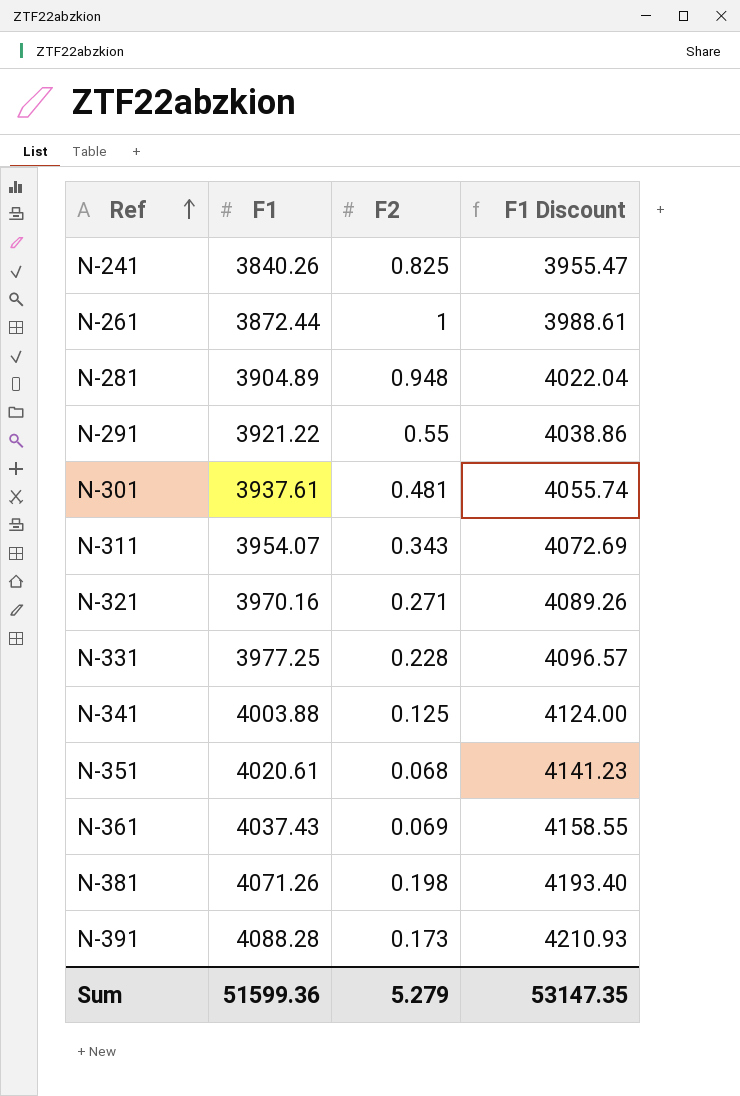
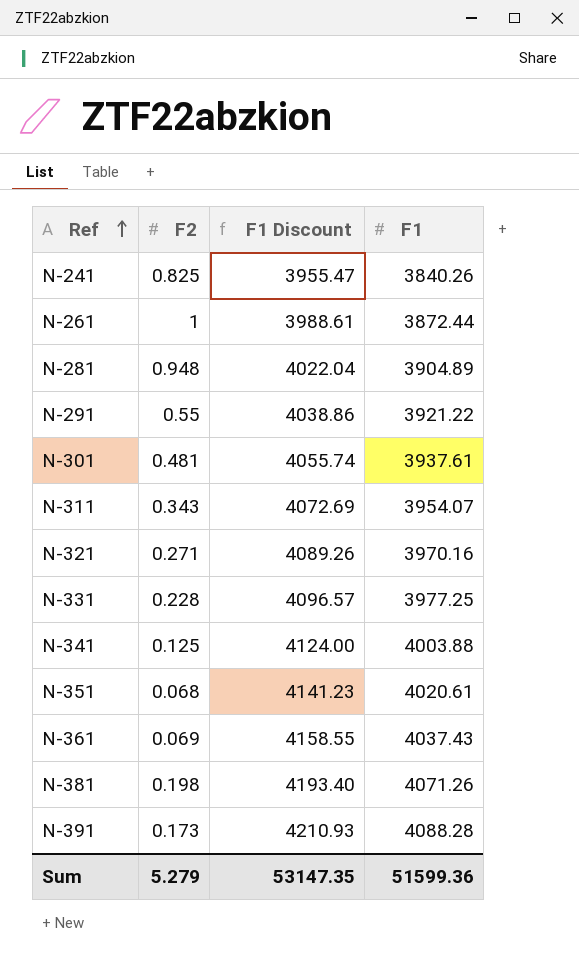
column F1 | position: 2 -> 4

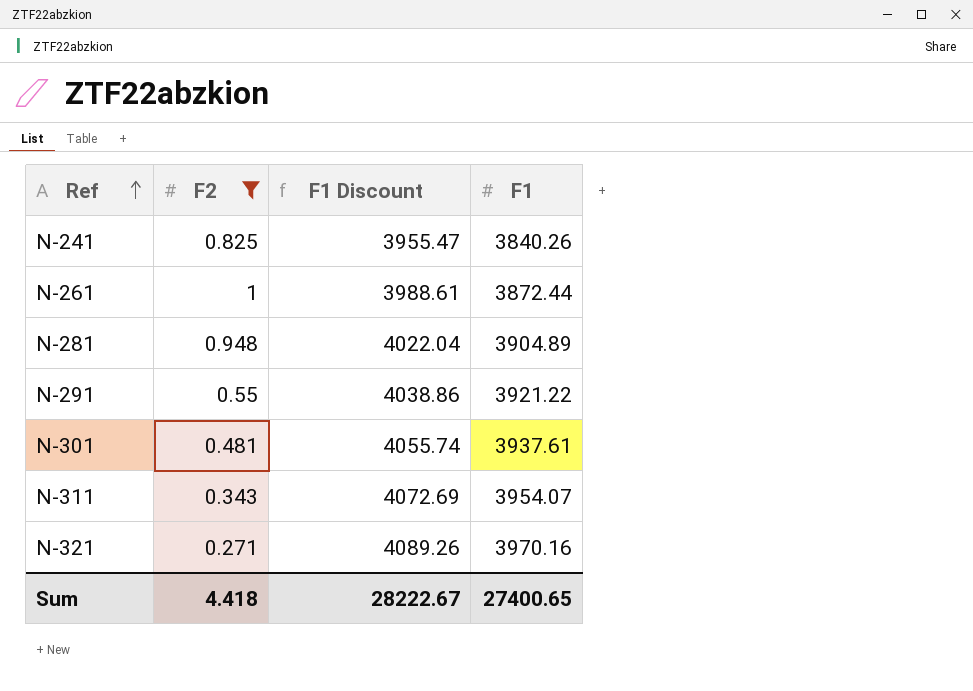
filter: none -> F2 >= 0.271
Sum | F2: 5.279 -> 4.418
Sum | F1 Discount: 53147.35 -> 28222.67
Sum | F1: 51599.36 -> 27400.65

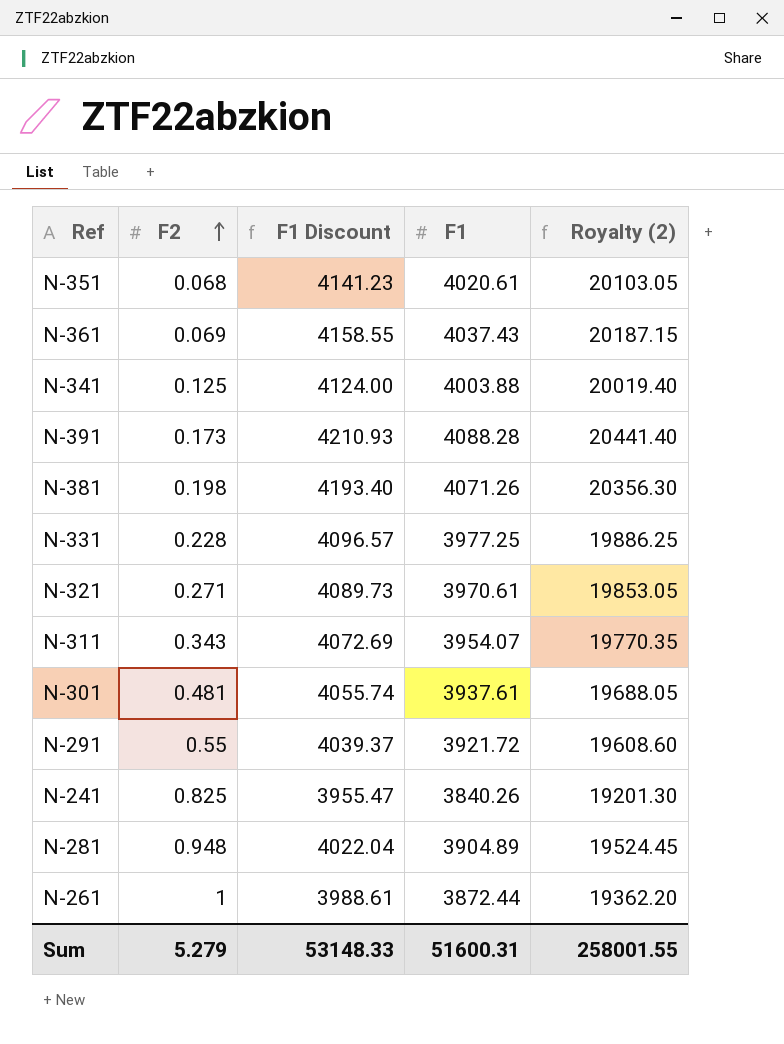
filter: F2 >= 0.271 -> none
row order: Ref ascending -> F2 ascending
column Royalty (2) | formula: none -> [F1] * 5
N-321 | F1 Discount: 4089.26 -> 4089.73
N-321 | F1: 3970.16 -> 3970.61
N-291 | F1 Discount: 4038.86 -> 4039.37
N-291 | F1: 3921.22 -> 3921.72
Sum | F2: 4.418 -> 5.279
Sum | F1 Discount: 28222.67 -> 53148.33
Sum | F1: 27400.65 -> 51600.31

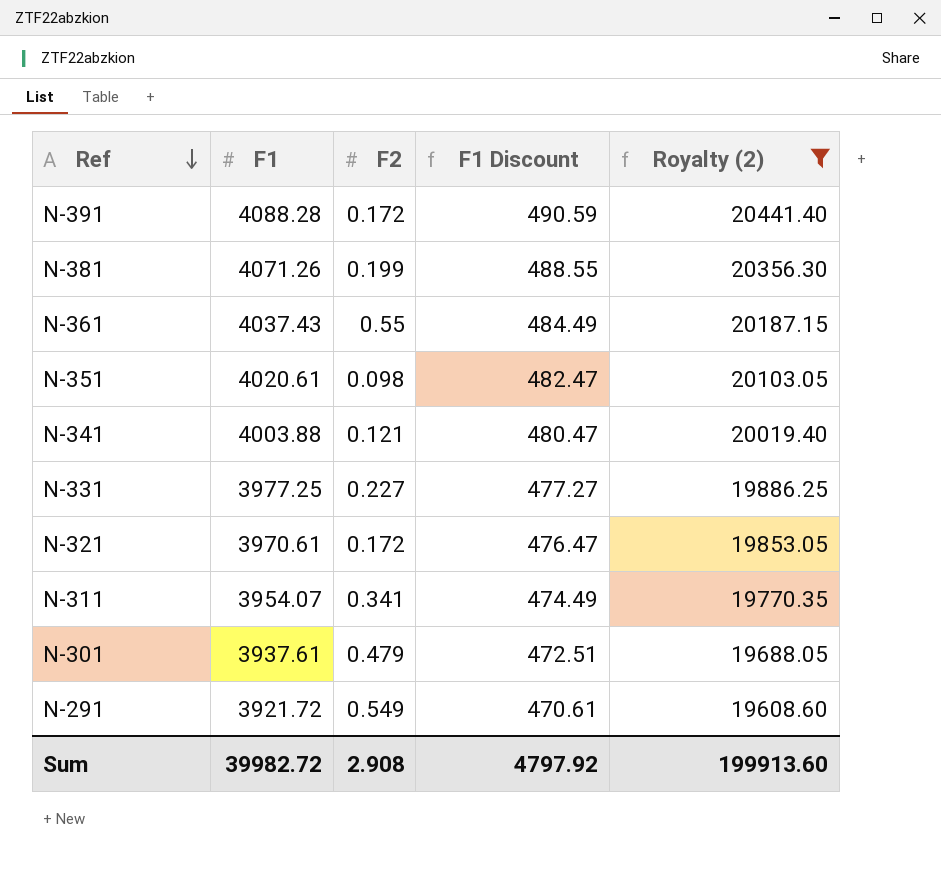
filter: none -> Royalty (2) >= 19608.60
row order: F2 ascending -> Ref descending
column F1 | position: 4 -> 2
column F1 Discount | formula: [F1] * 1.03 -> [F1] * 0.12
N-391 | F2: 0.173 -> 0.172
N-381 | F2: 0.198 -> 0.199
N-361 | F2: 0.069 -> 0.55
N-351 | F2: 0.068 -> 0.098
N-341 | F2: 0.125 -> 0.121
N-331 | F2: 0.228 -> 0.227
N-321 | F2: 0.271 -> 0.172
N-311 | F2: 0.343 -> 0.341
N-301 | F2: 0.481 -> 0.479
N-291 | F2: 0.55 -> 0.549
Sum | F1: 51600.31 -> 39982.72
Sum | F2: 5.279 -> 2.908
Sum | F1 Discount: 53148.33 -> 4797.92
Sum | Royalty (2): 258001.55 -> 199913.60

